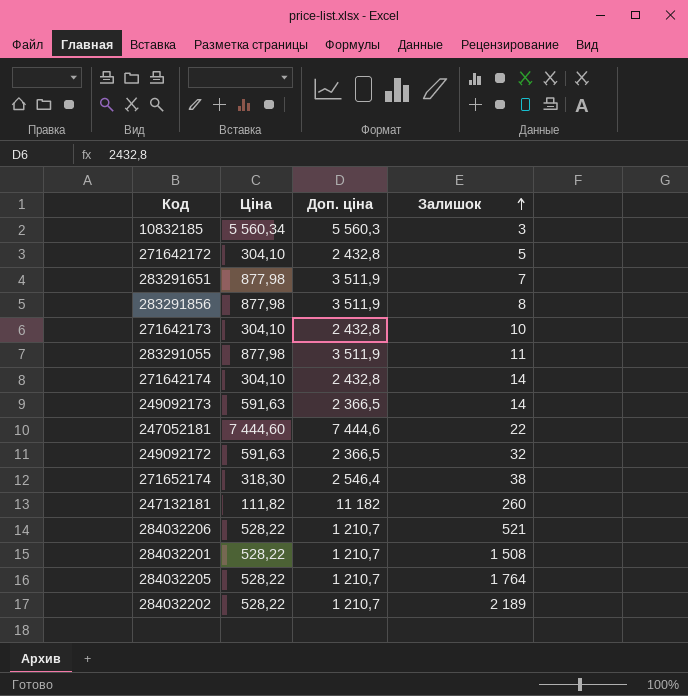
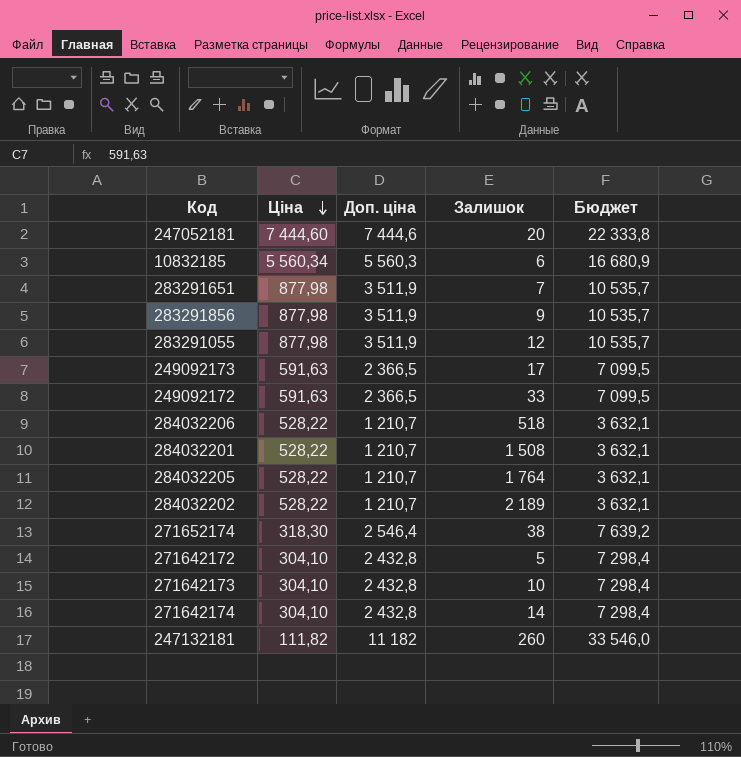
row order: Залишок ascending -> Ціна descending
column Бюджет | formula: none -> [Доп. ціна] * 3
247052181 | Залишок: 22 -> 20
10832185 | Залишок: 3 -> 6
283291856 | Залишок: 8 -> 9
283291055 | Залишок: 11 -> 12
249092173 | Залишок: 14 -> 17
249092172 | Залишок: 32 -> 33
284032206 | Залишок: 521 -> 518

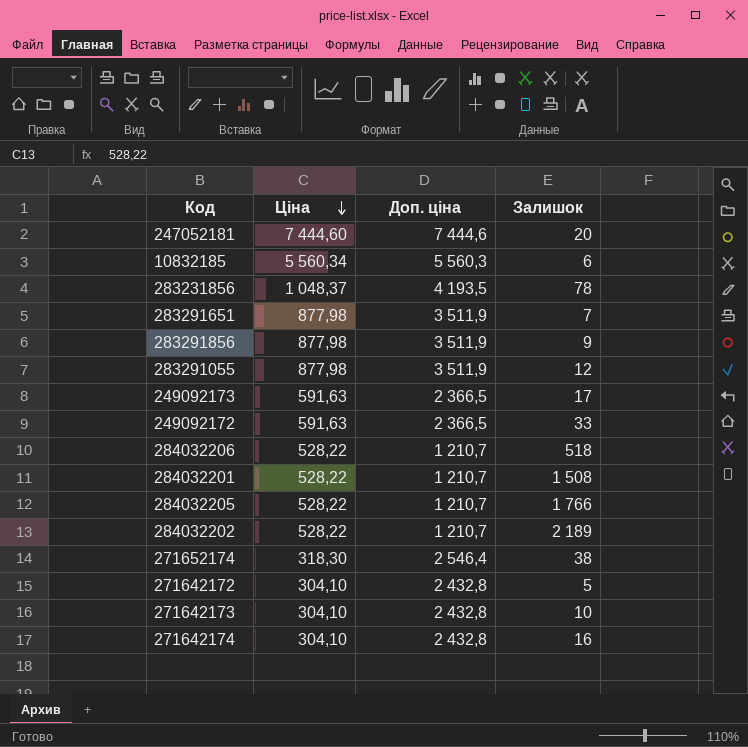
column Бюджет | formula: [Доп. ціна] * 3 -> none
row 247132181: 111,82 | 11 182 | 260 | 33 546,0 -> none
row 283231856: none -> 1 048,37 | 4 193,5 | 78
284032205 | Залишок: 1 764 -> 1 766
271642174 | Залишок: 14 -> 16

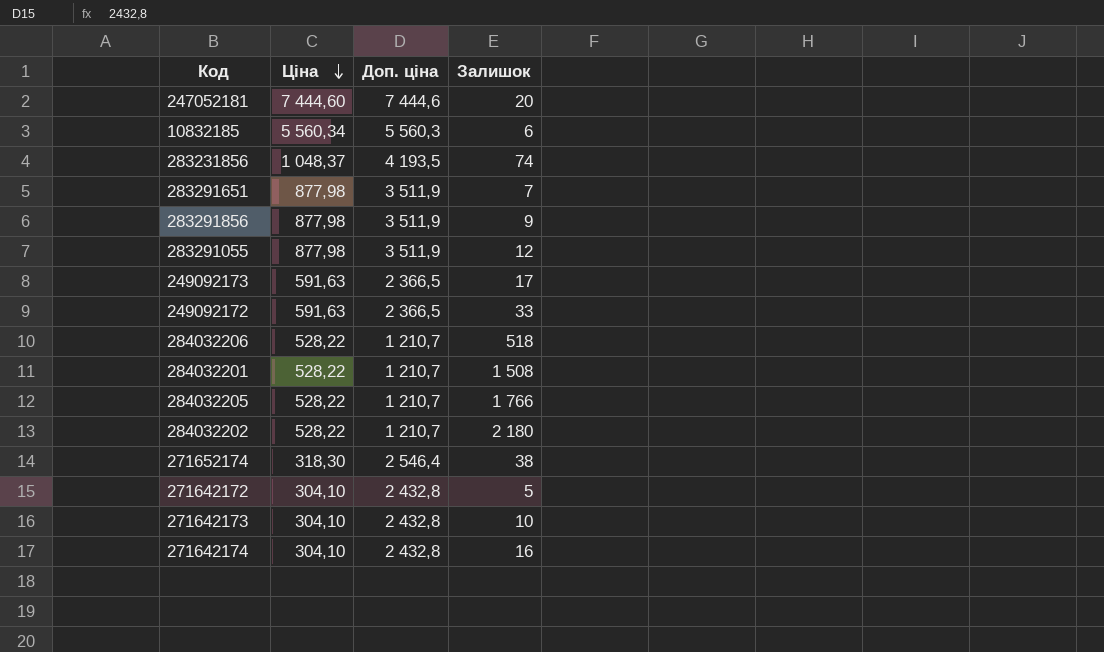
283231856 | Залишок: 78 -> 74
284032202 | Залишок: 2 189 -> 2 180

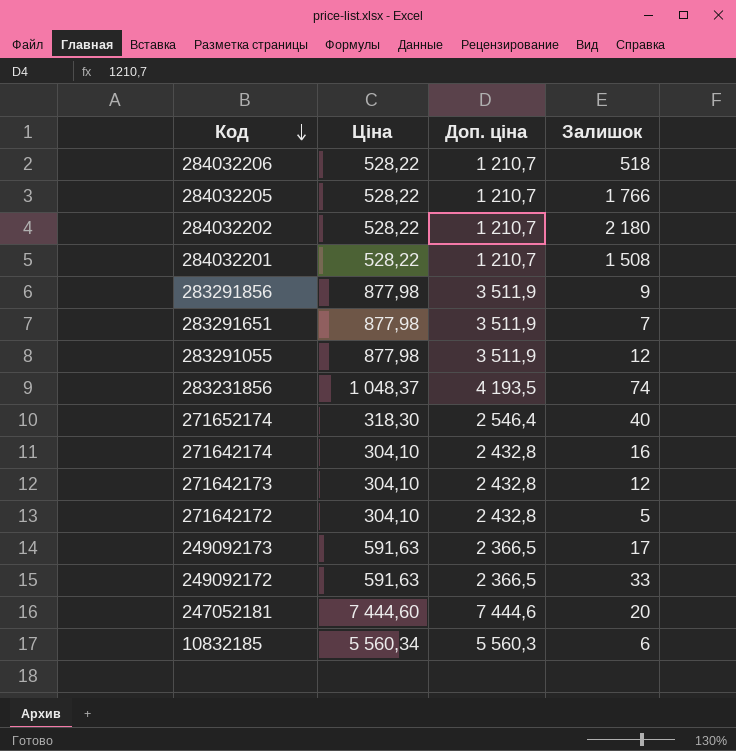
row order: Ціна descending -> Код descending
271652174 | Залишок: 38 -> 40
271642173 | Залишок: 10 -> 12

